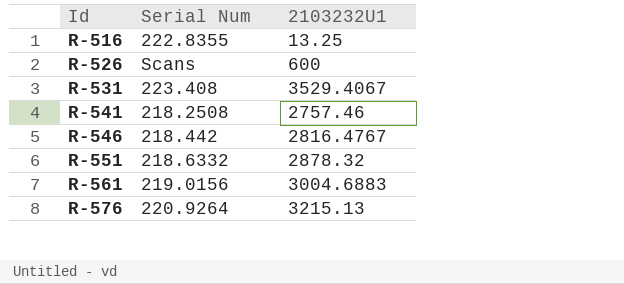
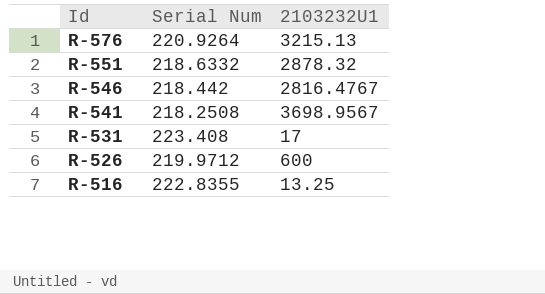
row order: Id ascending -> Id descending
row R-561: 219.0156 | 3004.6883 -> none
R-541 | 2103232U1: 2757.46 -> 3698.9567
R-531 | 2103232U1: 3529.4067 -> 17
R-526 | Serial Num: Scans -> 219.9712

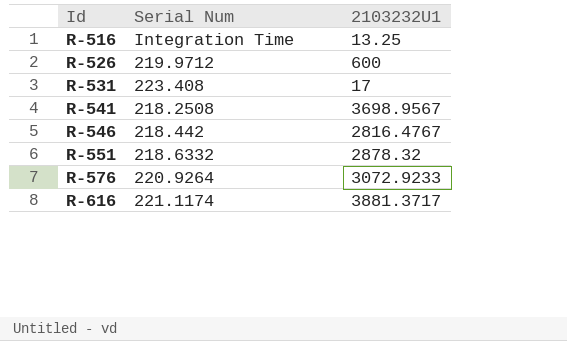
row order: Id descending -> Id ascending
R-516 | Serial Num: 222.8355 -> Integration Time
R-576 | 2103232U1: 3215.13 -> 3072.9233
row R-616: none -> 221.1174 | 3881.3717

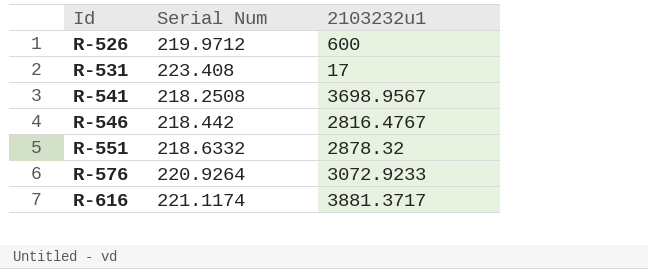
column name: 2103232U1 -> 2103232u1
row R-516: Integration Time | 13.25 -> none

